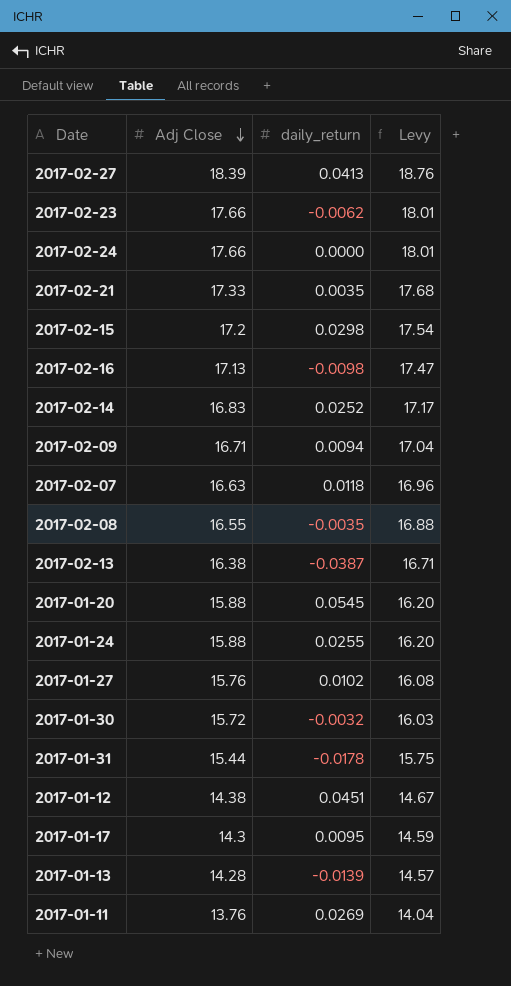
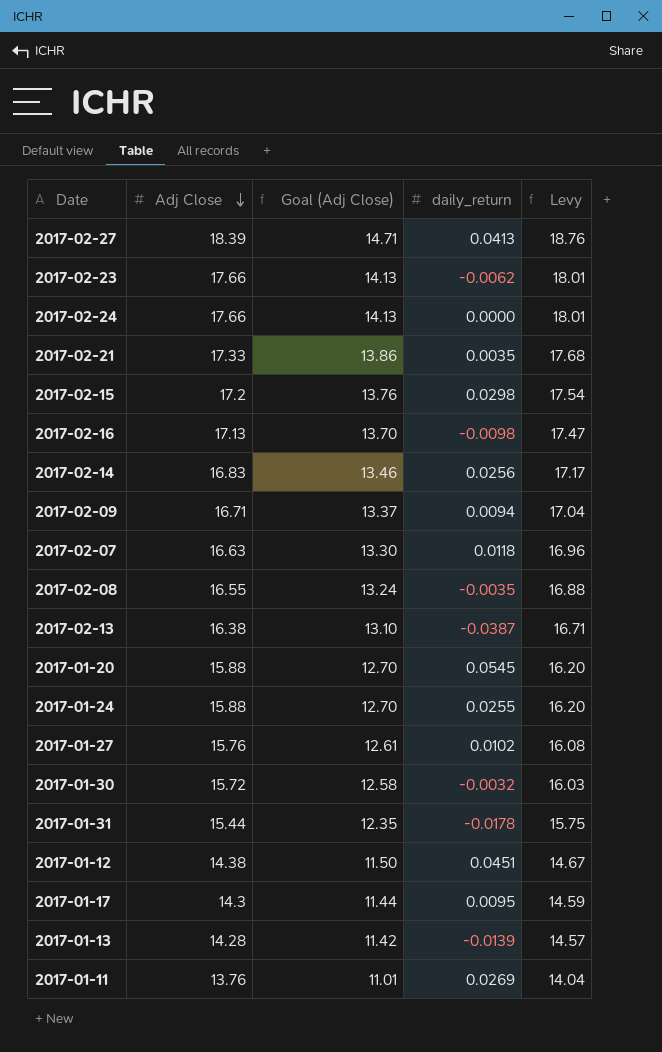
column Goal (Adj Close) | formula: none -> [Adj Close] * 0.8
2017-02-14 | daily_return: 0.0252 -> 0.0256

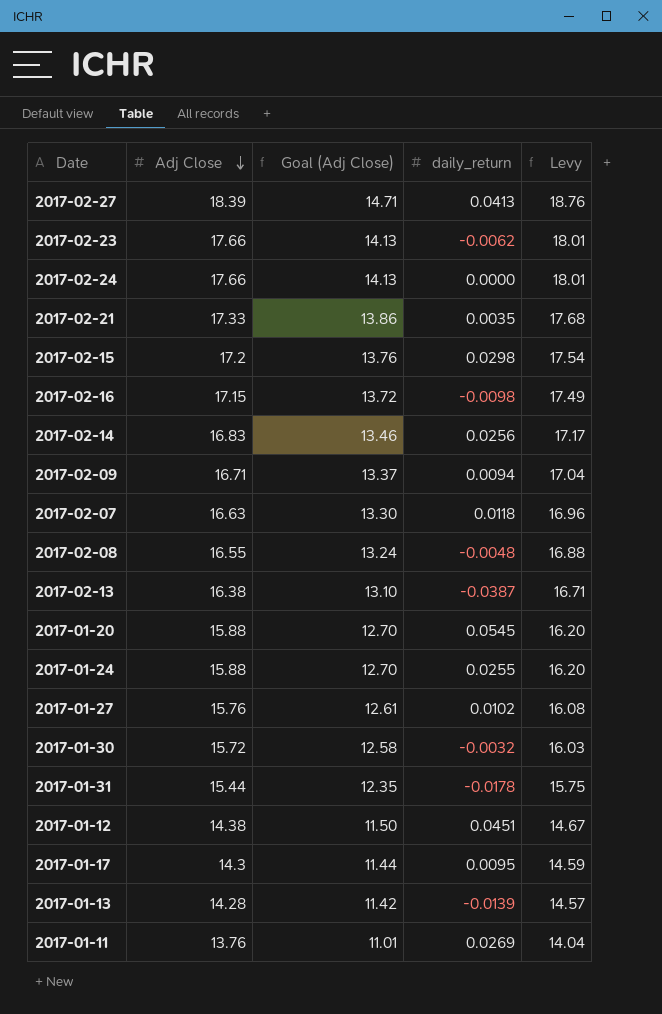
2017-02-16 | Adj Close: 17.13 -> 17.15
2017-02-16 | Goal (Adj Close): 13.70 -> 13.72
2017-02-16 | Levy: 17.47 -> 17.49
2017-02-08 | daily_return: -0.0035 -> -0.0048

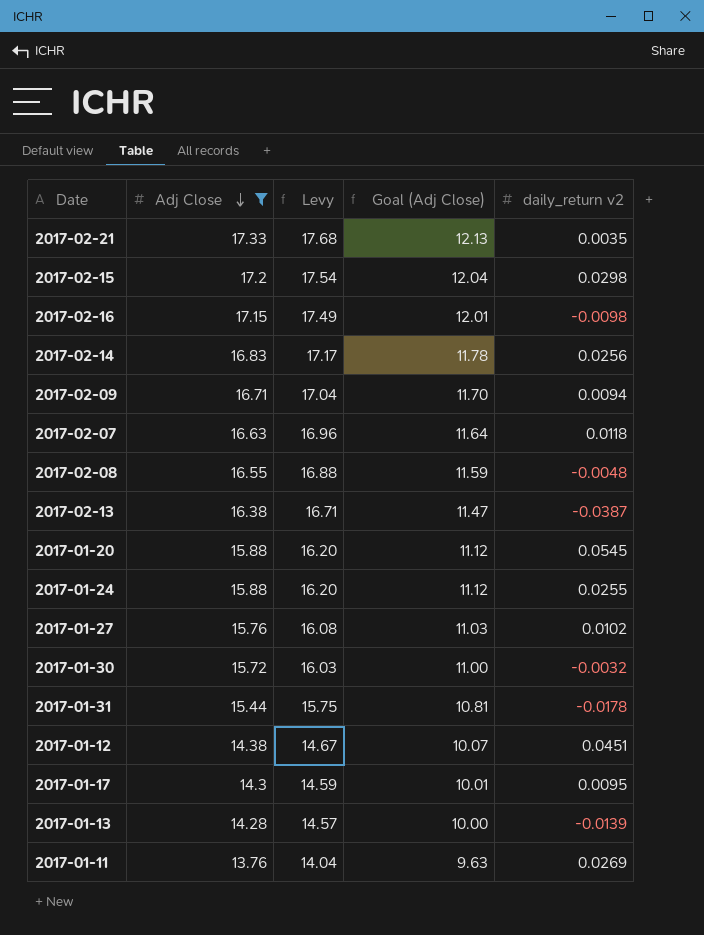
filter: none -> Adj Close <= 17.33
column Levy | position: 5 -> 3
column Goal (Adj Close) | formula: [Adj Close] * 0.8 -> [Adj Close] * 0.7
column name: daily_return -> daily_return v2

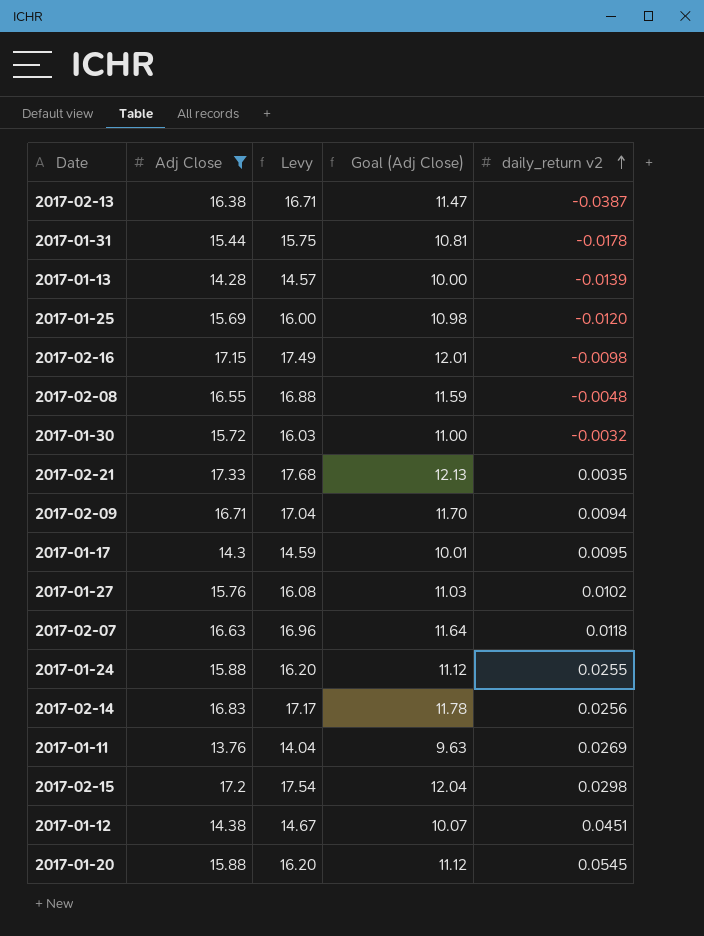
row order: Adj Close descending -> daily_return v2 ascending
row 2017-01-25: none -> 15.69 | 16.00 | 10.98 | -0.0120

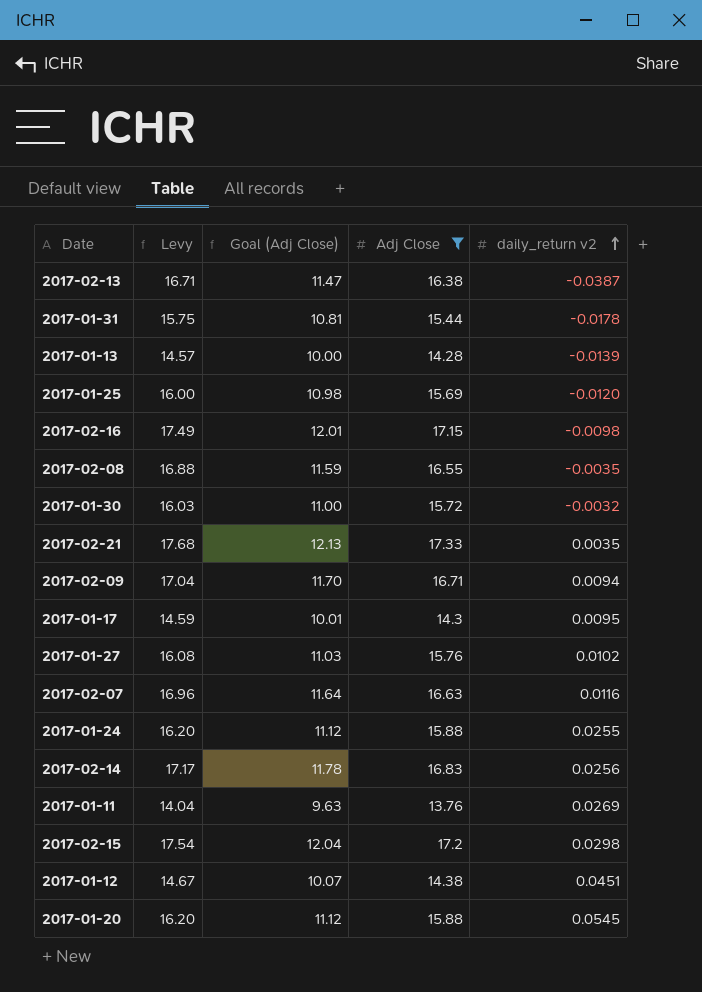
column Adj Close | position: 2 -> 4
2017-02-08 | daily_return v2: -0.0048 -> -0.0035
2017-02-07 | daily_return v2: 0.0118 -> 0.0116

